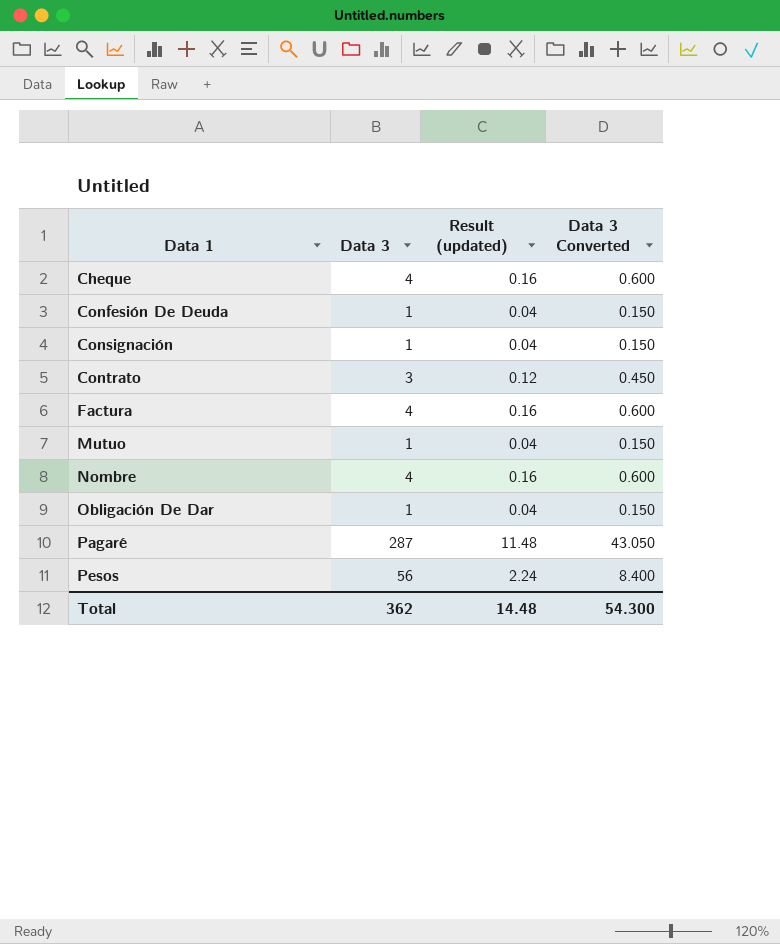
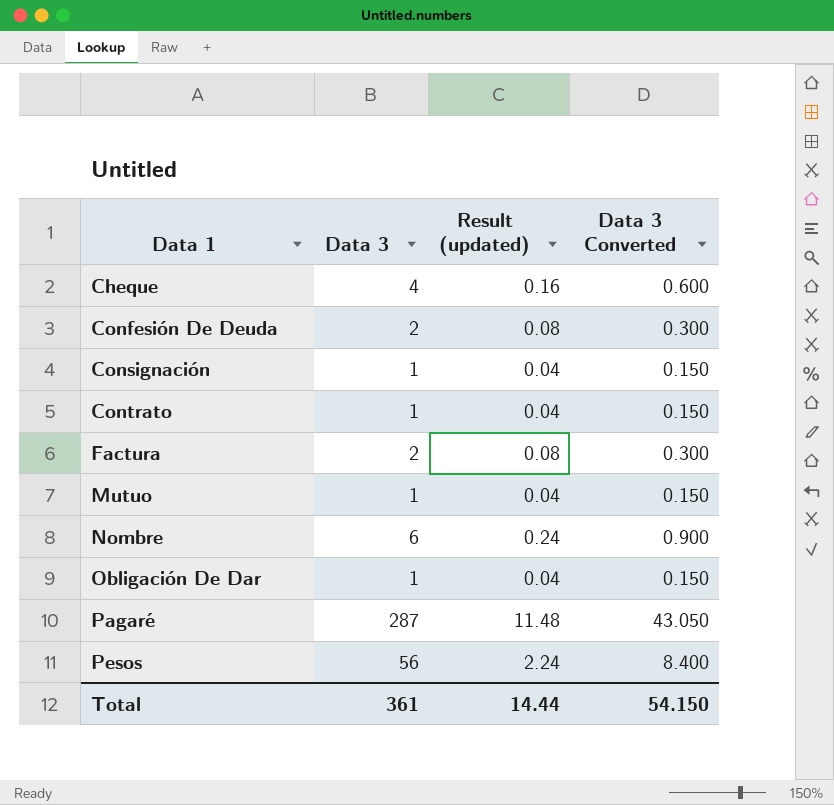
Confesión De Deuda | Data 3: 1 -> 2
Confesión De Deuda | Result (updated): 0.04 -> 0.08
Confesión De Deuda | Data 3 Converted: 0.150 -> 0.300
Contrato | Data 3: 3 -> 1
Contrato | Result (updated): 0.12 -> 0.04
Contrato | Data 3 Converted: 0.450 -> 0.150
Factura | Data 3: 4 -> 2
Factura | Result (updated): 0.16 -> 0.08
Factura | Data 3 Converted: 0.600 -> 0.300
Nombre | Data 3: 4 -> 6
Nombre | Result (updated): 0.16 -> 0.24
Nombre | Data 3 Converted: 0.600 -> 0.900
Total | Data 3: 362 -> 361
Total | Result (updated): 14.48 -> 14.44
Total | Data 3 Converted: 54.300 -> 54.150

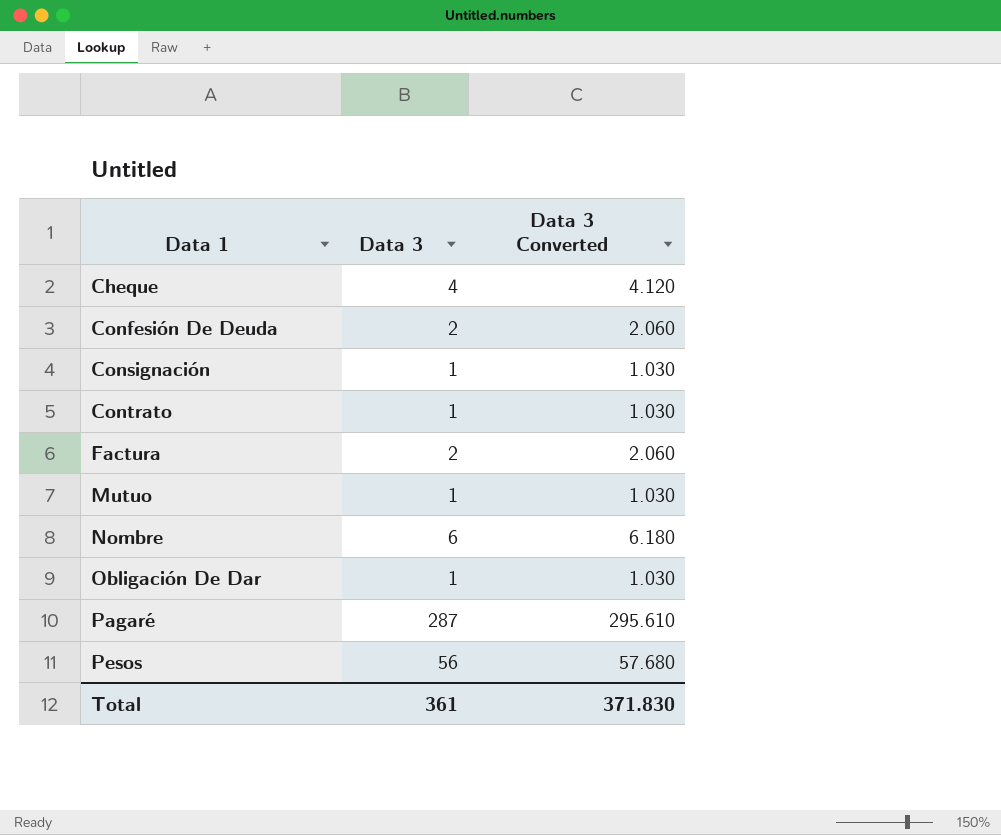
column Result (updated) | formula: [Data 3] * 0.04 -> none
column Data 3 Converted | formula: [Data 3] * 0.15 -> [Data 3] * 1.03
Total | Data 3 Converted: 54.150 -> 371.830

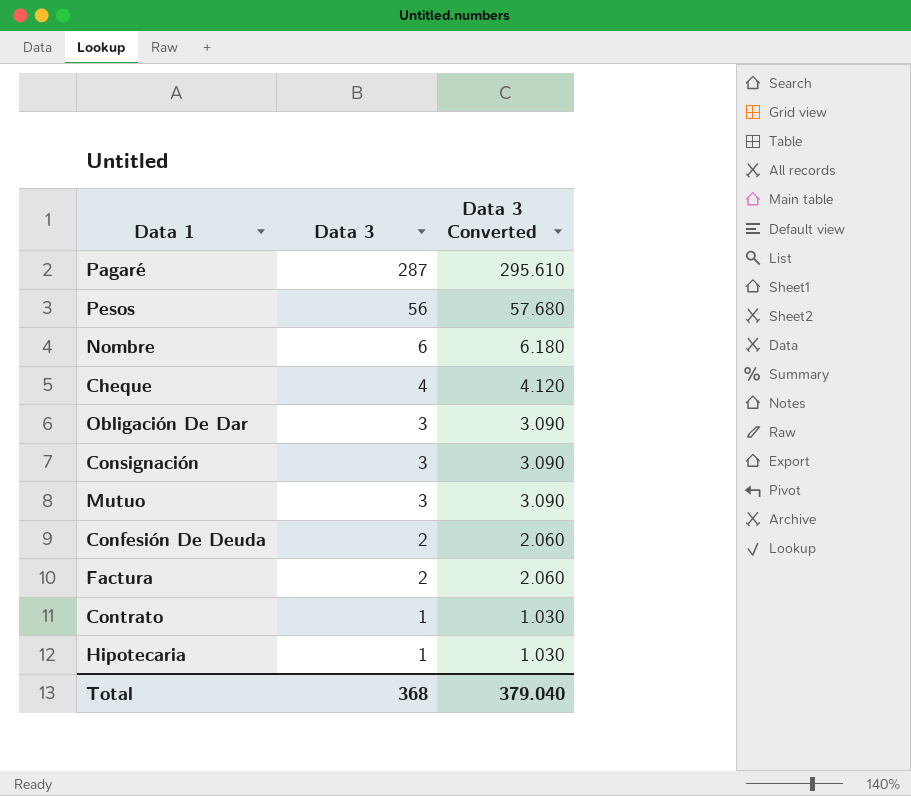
row order: Data 1 ascending -> Data 3 descending
Obligación De Dar | Data 3: 1 -> 3
Obligación De Dar | Data 3 Converted: 1.030 -> 3.090
Consignación | Data 3: 1 -> 3
Consignación | Data 3 Converted: 1.030 -> 3.090
Mutuo | Data 3: 1 -> 3
Mutuo | Data 3 Converted: 1.030 -> 3.090
row Hipotecaria: none -> 1 | 1.030
Total | Data 3: 361 -> 368
Total | Data 3 Converted: 371.830 -> 379.040

